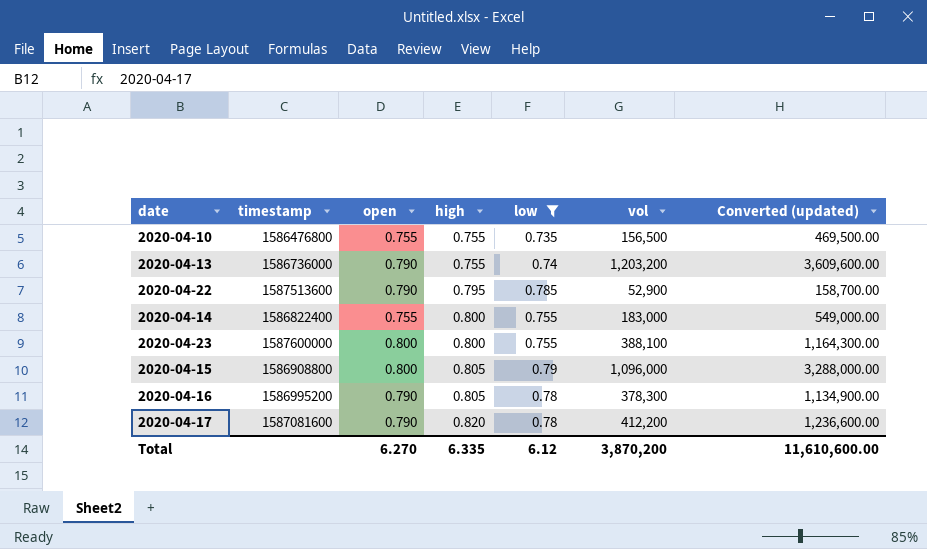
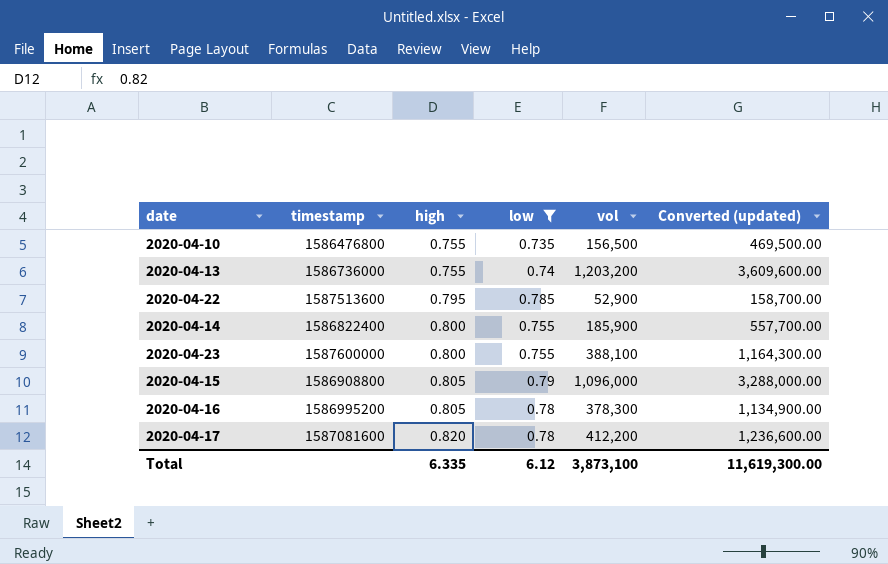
column open | position: 3 -> none
2020-04-14 | vol: 183,000 -> 185,900
2020-04-14 | Converted (updated): 549,000.00 -> 557,700.00
Total | vol: 3,870,200 -> 3,873,100
Total | Converted (updated): 11,610,600.00 -> 11,619,300.00

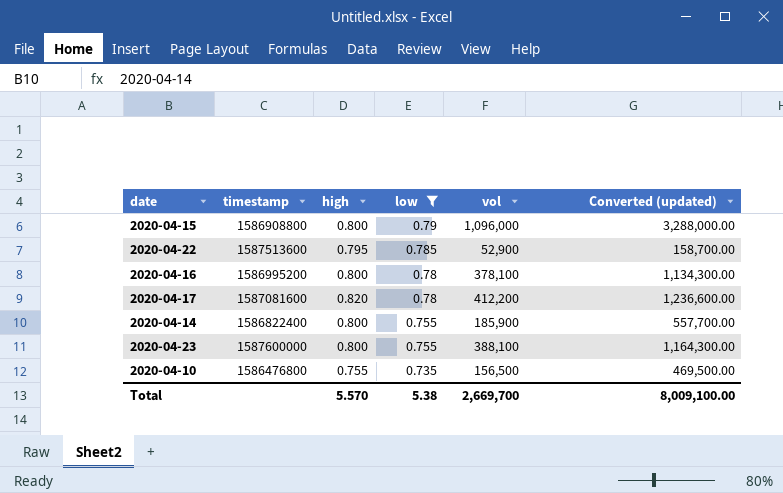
row order: high ascending -> low descending
row 2020-04-13: 1586736000 | 0.755 | 0.74 | 1,203,200 | 3,609,600.00 -> none
2020-04-15 | high: 0.805 -> 0.800
2020-04-16 | high: 0.805 -> 0.800
2020-04-16 | vol: 378,300 -> 378,100
2020-04-16 | Converted (updated): 1,134,900.00 -> 1,134,300.00
Total | high: 6.335 -> 5.570
Total | low: 6.12 -> 5.38
Total | vol: 3,873,100 -> 2,669,700
Total | Converted (updated): 11,619,300.00 -> 8,009,100.00

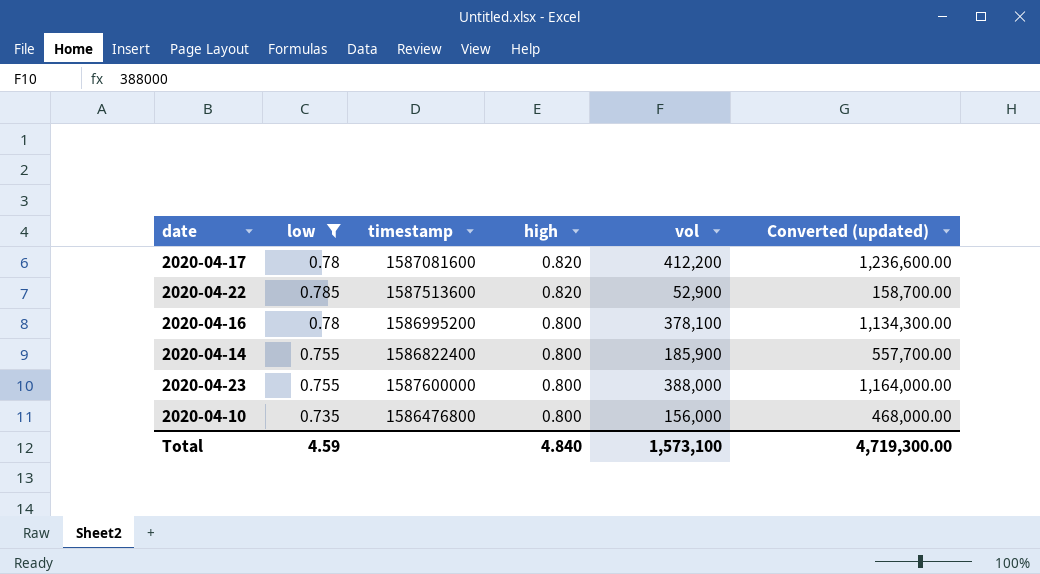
row order: low descending -> high descending
column low | position: 4 -> 2
row 2020-04-15: 1586908800 | 0.800 | 0.79 | 1,096,000 | 3,288,000.00 -> none
2020-04-22 | high: 0.795 -> 0.820
2020-04-23 | vol: 388,100 -> 388,000
2020-04-23 | Converted (updated): 1,164,300.00 -> 1,164,000.00
2020-04-10 | high: 0.755 -> 0.800
2020-04-10 | vol: 156,500 -> 156,000
2020-04-10 | Converted (updated): 469,500.00 -> 468,000.00
Total | low: 5.38 -> 4.59
Total | high: 5.570 -> 4.840
Total | vol: 2,669,700 -> 1,573,100
Total | Converted (updated): 8,009,100.00 -> 4,719,300.00

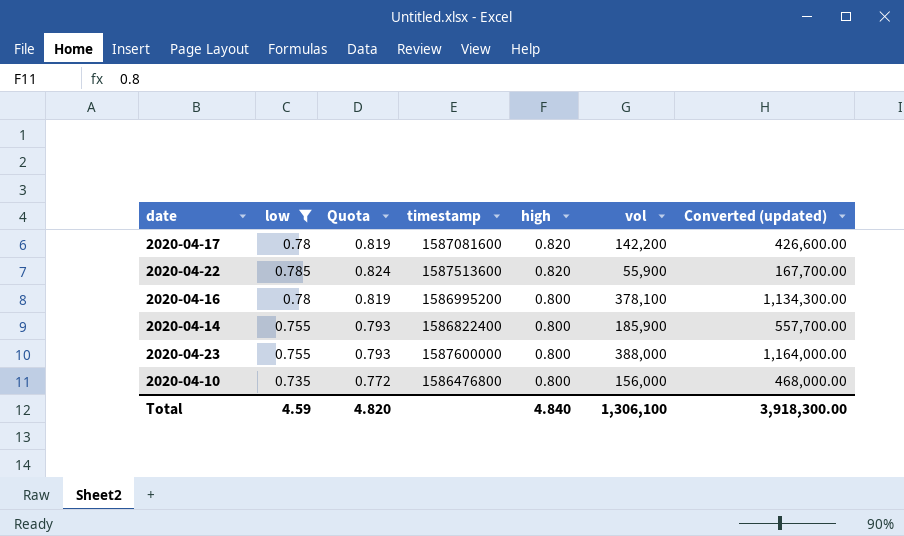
column Quota | formula: none -> [low] * 1.05
2020-04-17 | vol: 412,200 -> 142,200
2020-04-17 | Converted (updated): 1,236,600.00 -> 426,600.00
2020-04-22 | vol: 52,900 -> 55,900
2020-04-22 | Converted (updated): 158,700.00 -> 167,700.00
Total | vol: 1,573,100 -> 1,306,100
Total | Converted (updated): 4,719,300.00 -> 3,918,300.00

